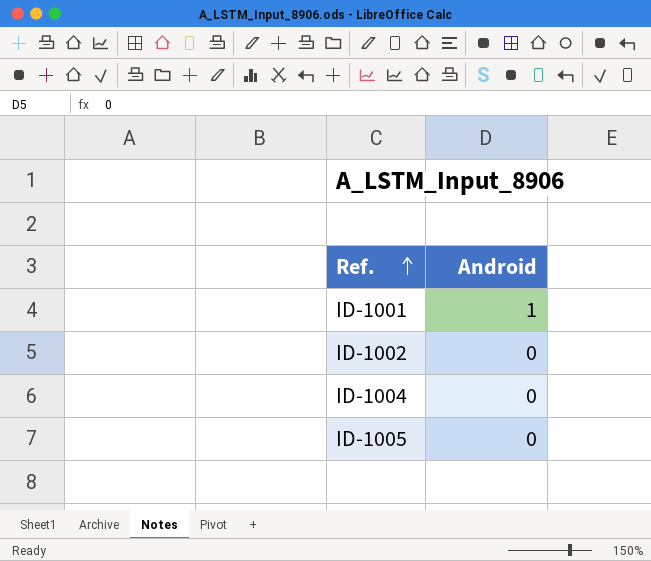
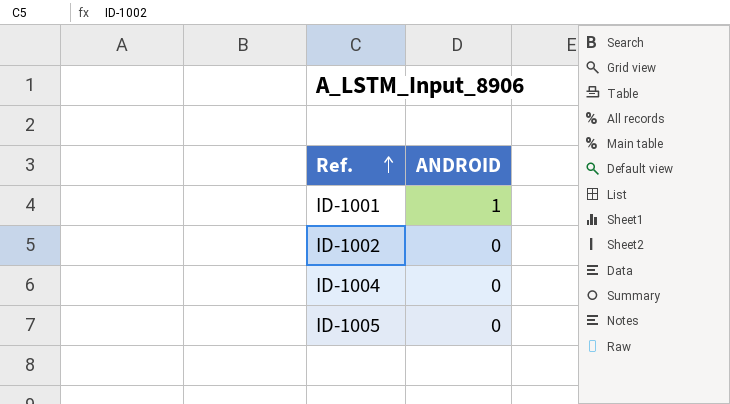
column name: Android -> ANDROID

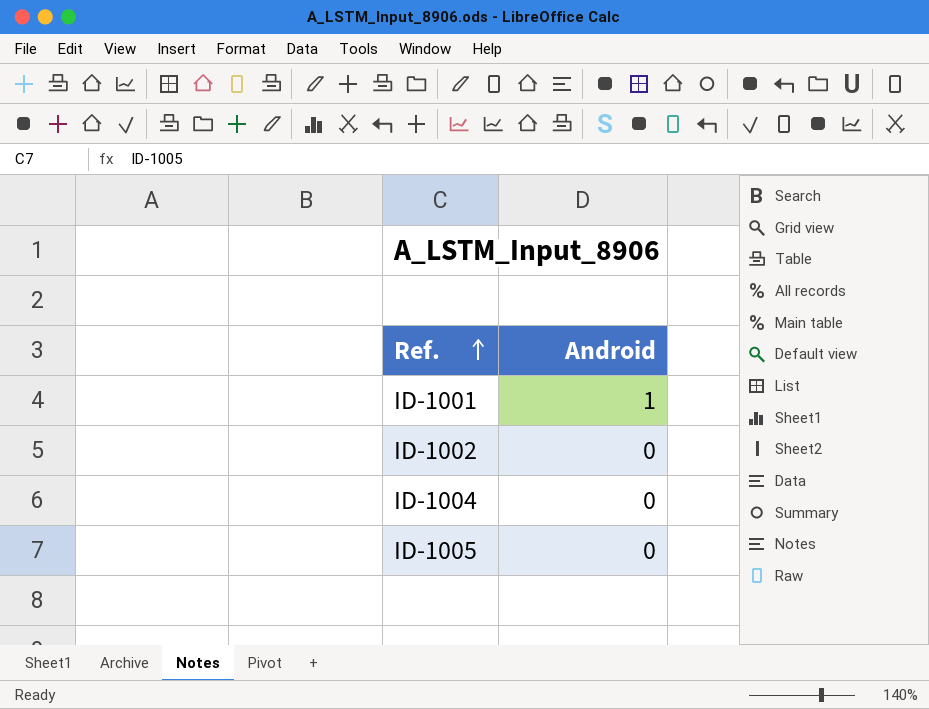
column name: ANDROID -> Android

